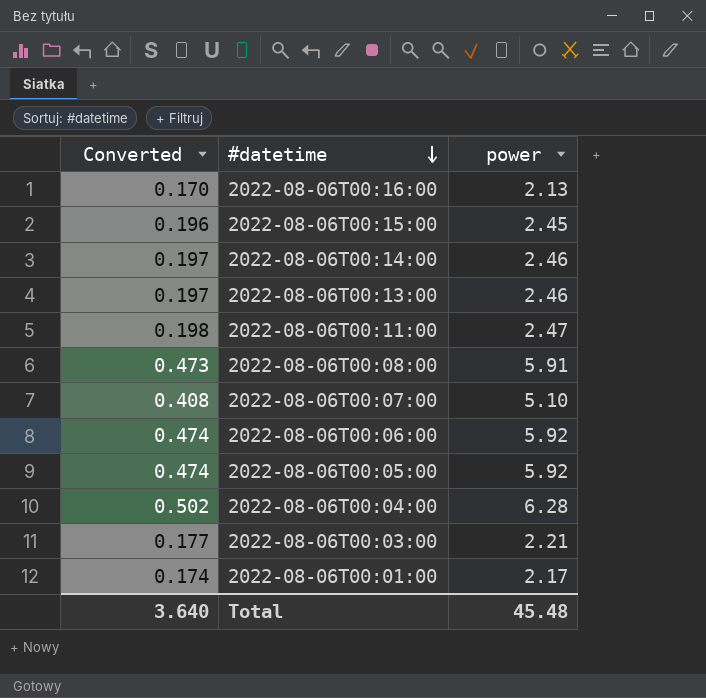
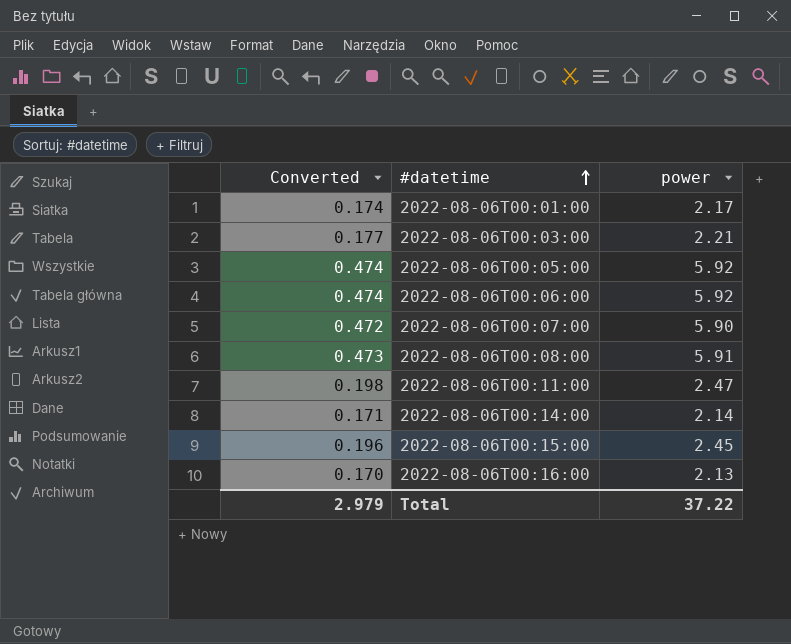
row order: #datetime descending -> #datetime ascending
row 2022-08-06T00:13:00: 0.197 | 2.46 -> none
row 2022-08-06T00:04:00: 0.502 | 6.28 -> none
2022-08-06T00:07:00 | Converted: 0.408 -> 0.472
2022-08-06T00:07:00 | power: 5.10 -> 5.90
2022-08-06T00:14:00 | Converted: 0.197 -> 0.171
2022-08-06T00:14:00 | power: 2.46 -> 2.14
Total | Converted: 3.640 -> 2.979
Total | power: 45.48 -> 37.22

